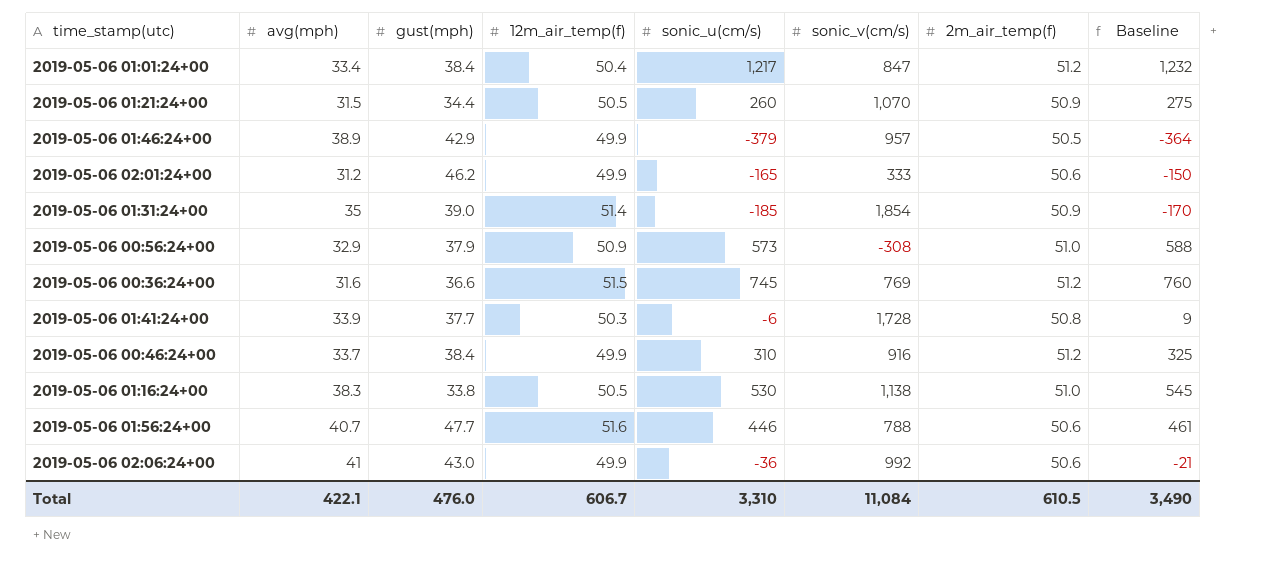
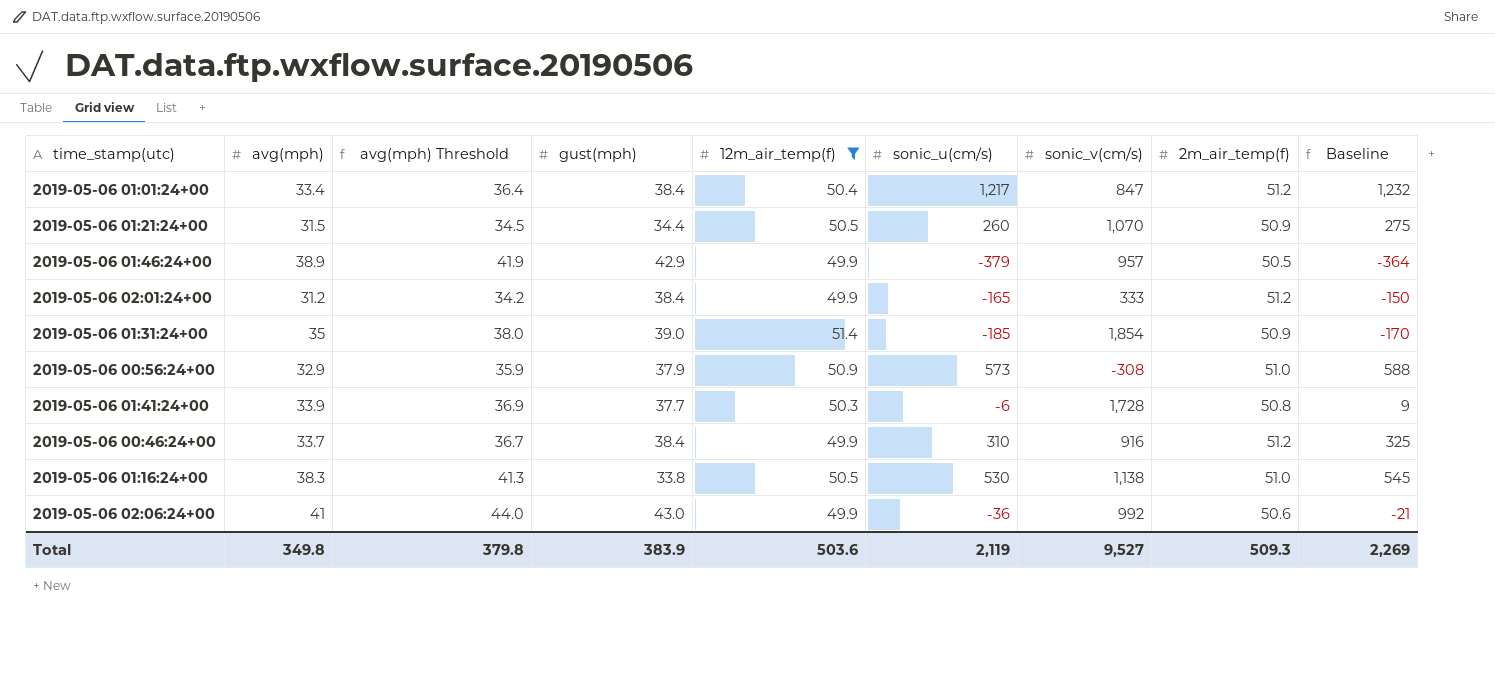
filter: none -> 12m_air_temp(f) <= 51.4
column avg(mph) Threshold | formula: none -> [avg(mph)] + 3
2019-05-06 02:01:24+00 | gust(mph): 46.2 -> 38.4
2019-05-06 02:01:24+00 | 2m_air_temp(f): 50.6 -> 51.2
Total | avg(mph): 422.1 -> 349.8
Total | gust(mph): 476.0 -> 383.9
Total | 12m_air_temp(f): 606.7 -> 503.6
Total | sonic_u(cm/s): 3,310 -> 2,119
Total | sonic_v(cm/s): 11,084 -> 9,527
Total | 2m_air_temp(f): 610.5 -> 509.3
Total | Baseline: 3,490 -> 2,269

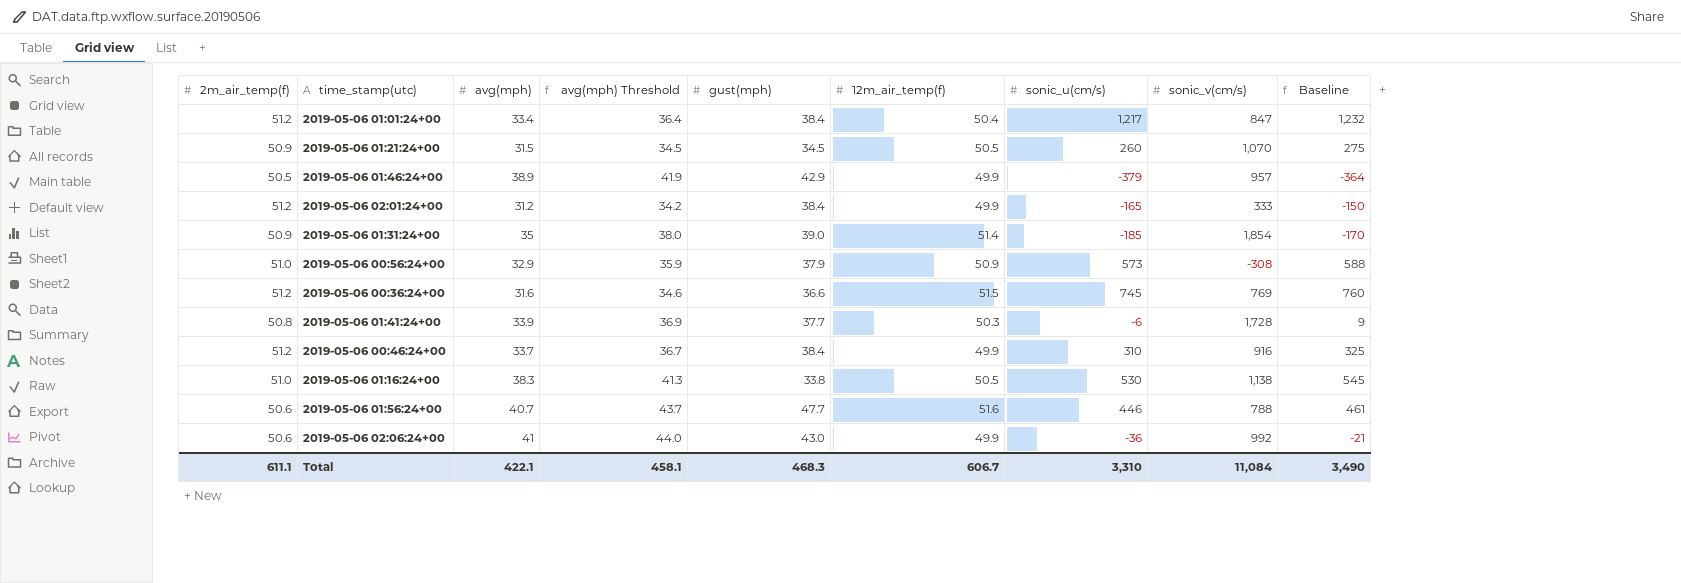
filter: 12m_air_temp(f) <= 51.4 -> none
column 2m_air_temp(f) | position: 8 -> 1
2019-05-06 01:21:24+00 | gust(mph): 34.4 -> 34.5
Total | 2m_air_temp(f): 509.3 -> 611.1
Total | avg(mph): 349.8 -> 422.1
Total | avg(mph) Threshold: 379.8 -> 458.1
Total | gust(mph): 383.9 -> 468.3
Total | 12m_air_temp(f): 503.6 -> 606.7
Total | sonic_u(cm/s): 2,119 -> 3,310
Total | sonic_v(cm/s): 9,527 -> 11,084
Total | Baseline: 2,269 -> 3,490

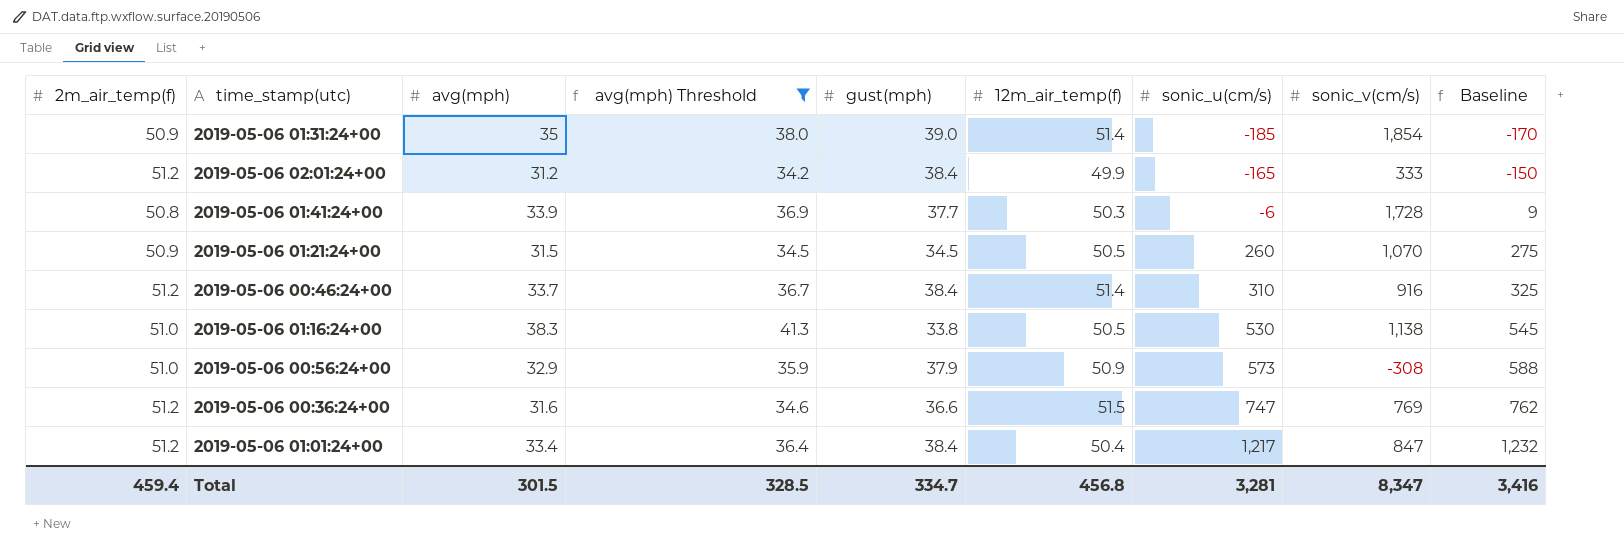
filter: none -> avg(mph) Threshold <= 41.3
row order: none -> sonic_u(cm/s) ascending
2019-05-06 00:46:24+00 | 12m_air_temp(f): 49.9 -> 51.4
2019-05-06 00:36:24+00 | sonic_u(cm/s): 745 -> 747
2019-05-06 00:36:24+00 | Baseline: 760 -> 762
Total | 2m_air_temp(f): 611.1 -> 459.4
Total | avg(mph): 422.1 -> 301.5
Total | avg(mph) Threshold: 458.1 -> 328.5
Total | gust(mph): 468.3 -> 334.7
Total | 12m_air_temp(f): 606.7 -> 456.8
Total | sonic_u(cm/s): 3,310 -> 3,281
Total | sonic_v(cm/s): 11,084 -> 8,347
Total | Baseline: 3,490 -> 3,416

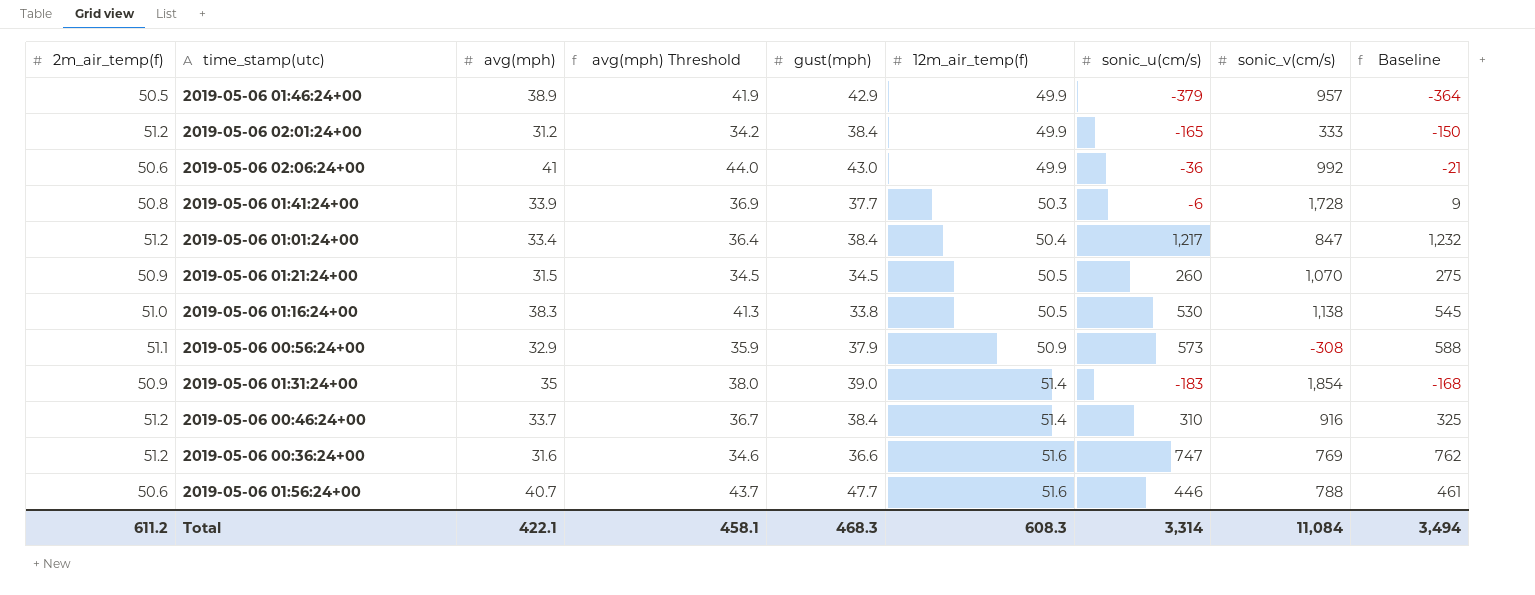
filter: avg(mph) Threshold <= 41.3 -> none
row order: sonic_u(cm/s) ascending -> 12m_air_temp(f) ascending
2019-05-06 00:56:24+00 | 2m_air_temp(f): 51.0 -> 51.1
2019-05-06 01:31:24+00 | sonic_u(cm/s): -185 -> -183
2019-05-06 01:31:24+00 | Baseline: -170 -> -168
2019-05-06 00:36:24+00 | 12m_air_temp(f): 51.5 -> 51.6
Total | 2m_air_temp(f): 459.4 -> 611.2
Total | avg(mph): 301.5 -> 422.1
Total | avg(mph) Threshold: 328.5 -> 458.1
Total | gust(mph): 334.7 -> 468.3
Total | 12m_air_temp(f): 456.8 -> 608.3
Total | sonic_u(cm/s): 3,281 -> 3,314
Total | sonic_v(cm/s): 8,347 -> 11,084
Total | Baseline: 3,416 -> 3,494

